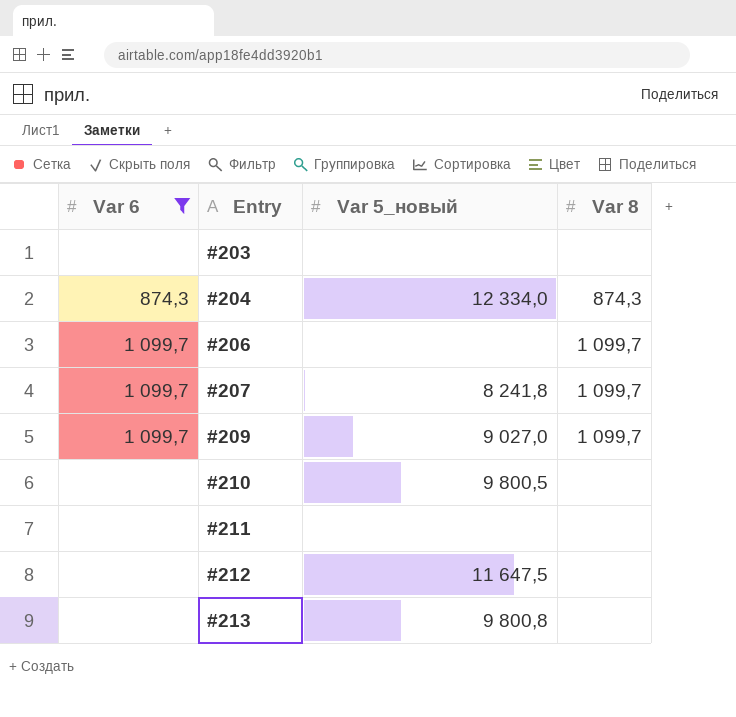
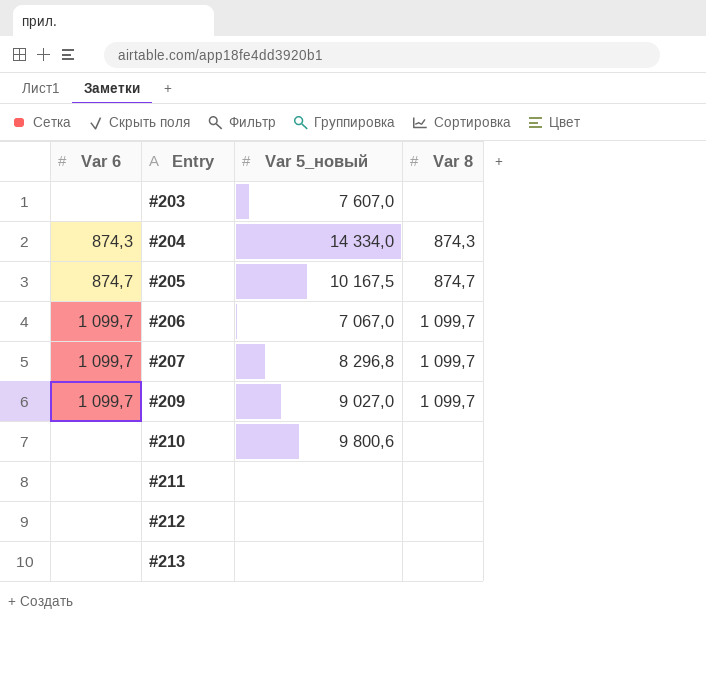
filter: Var 6 != 874,7 -> none
#203 | Var 5_новый: none -> 7 607,0
#204 | Var 5_новый: 12 334,0 -> 14 334,0
#206 | Var 5_новый: none -> 7 067,0
#207 | Var 5_новый: 8 241,8 -> 8 296,8
#210 | Var 5_новый: 9 800,5 -> 9 800,6
#212 | Var 5_новый: 11 647,5 -> none
#213 | Var 5_новый: 9 800,8 -> none

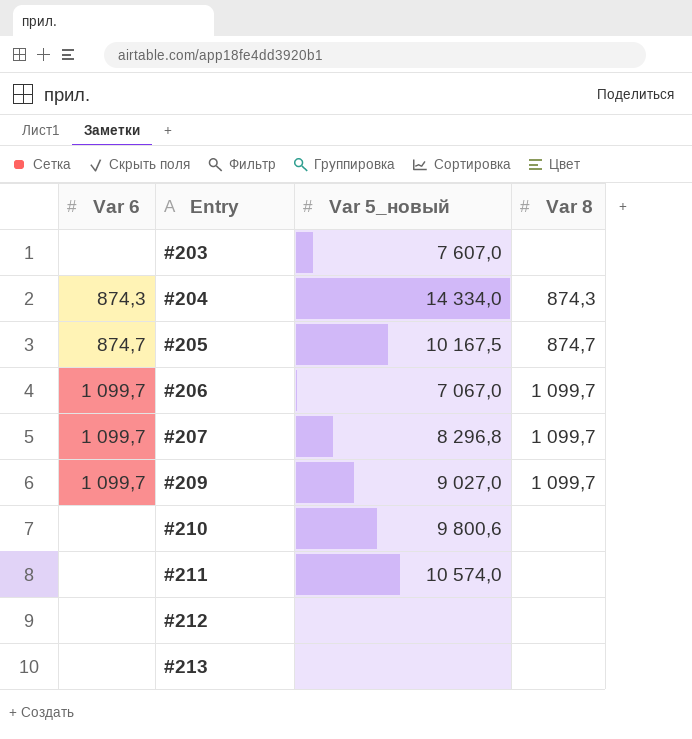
#211 | Var 5_новый: none -> 10 574,0

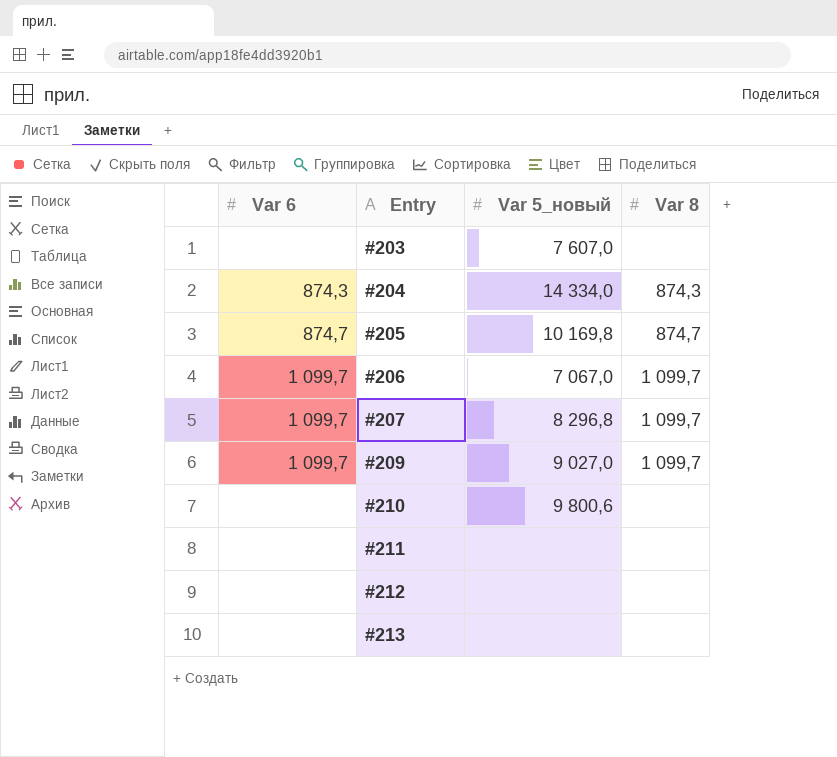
#205 | Var 5_новый: 10 167,5 -> 10 169,8
#211 | Var 5_новый: 10 574,0 -> none

